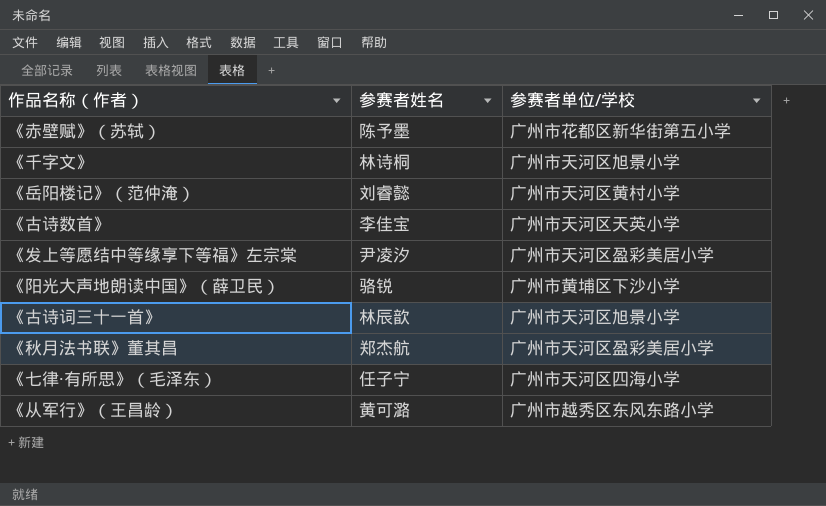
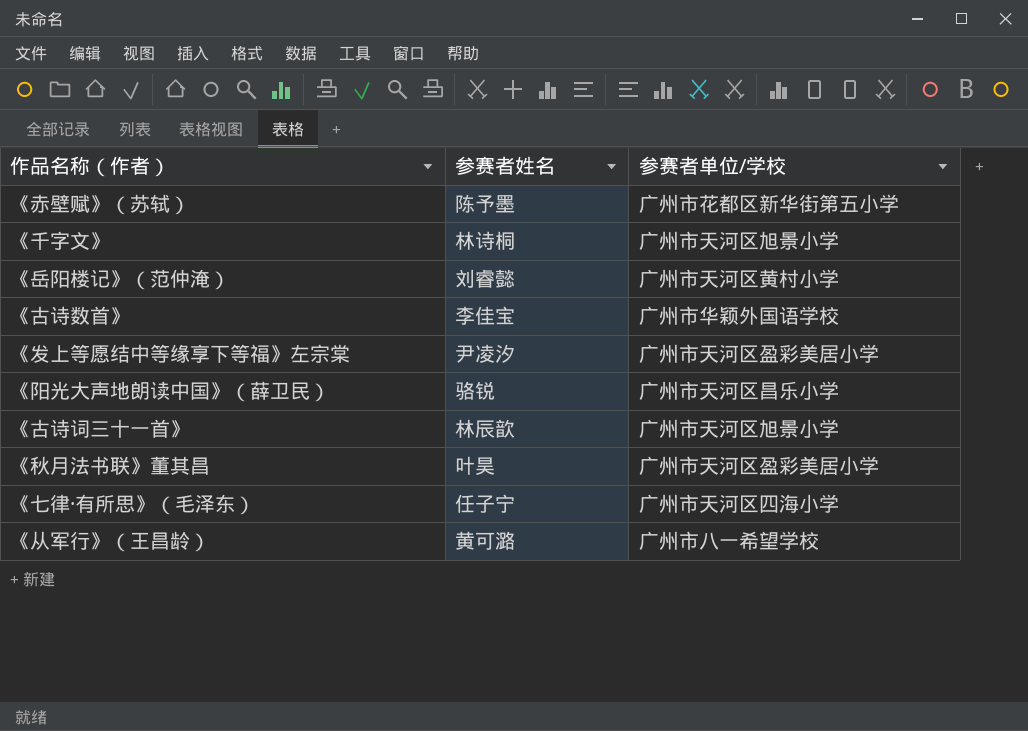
《古诗数首》 | 参赛者单位/学校: 广州市天河区天英小学 -> 广州市华颖外国语学校
《阳光大声地朗读中国》（薛卫民） | 参赛者单位/学校: 广州市黄埔区下沙小学 -> 广州市天河区昌乐小学
《秋月法书联》董其昌 | 参赛者姓名: 郑杰航 -> 叶昊
《从军行》（王昌龄） | 参赛者单位/学校: 广州市越秀区东风东路小学 -> 广州市八一希望学校

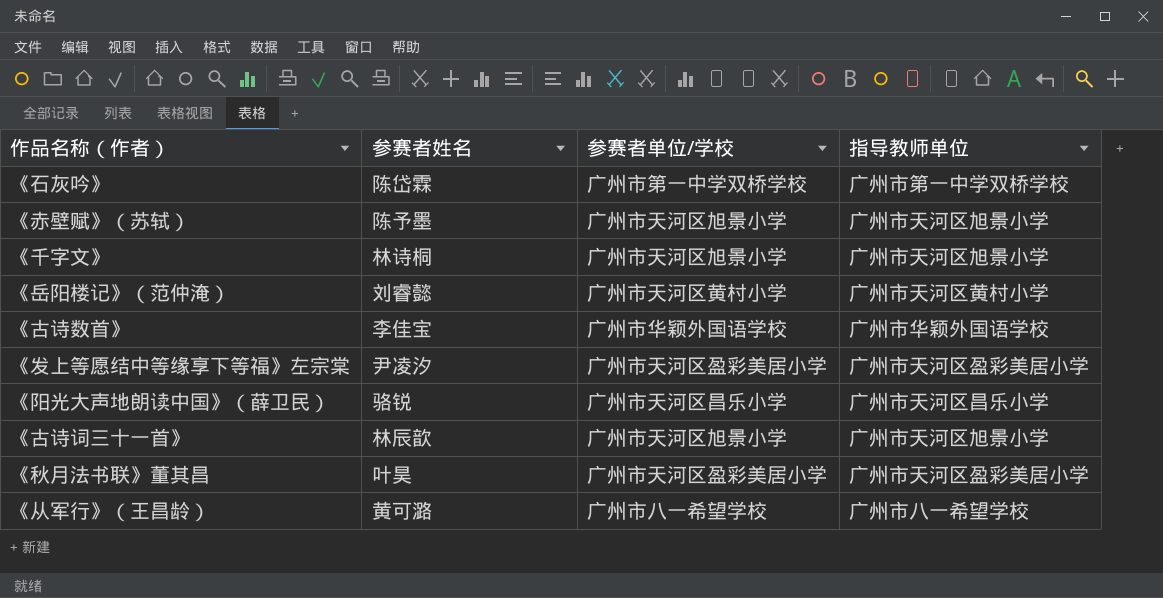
column 指导教师单位 | position: none -> 4
row 《七律·有所思》（毛泽东）: 任子宁 | 广州市天河区四海小学 -> none
row 《石灰吟》: none -> 陈岱霖 | 广州市第一中学双桥学校 | 广州市第一中学双桥学校
《赤壁赋》（苏轼） | 参赛者单位/学校: 广州市花都区新华街第五小学 -> 广州市天河区旭景小学

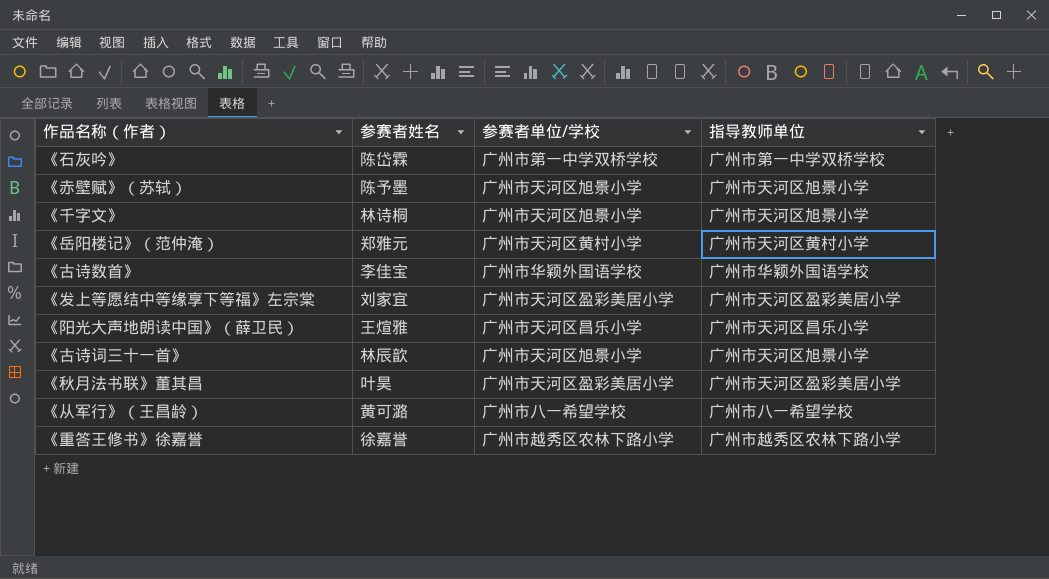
《岳阳楼记》（范仲淹） | 参赛者姓名: 刘睿懿 -> 郑雅元
《发上等愿结中等缘享下等福》左宗棠 | 参赛者姓名: 尹凌汐 -> 刘家宜
《阳光大声地朗读中国》（薛卫民） | 参赛者姓名: 骆锐 -> 王煊雅
row 《重答王修书》徐嘉誉: none -> 徐嘉誉 | 广州市越秀区农林下路小学 | 广州市越秀区农林下路小学

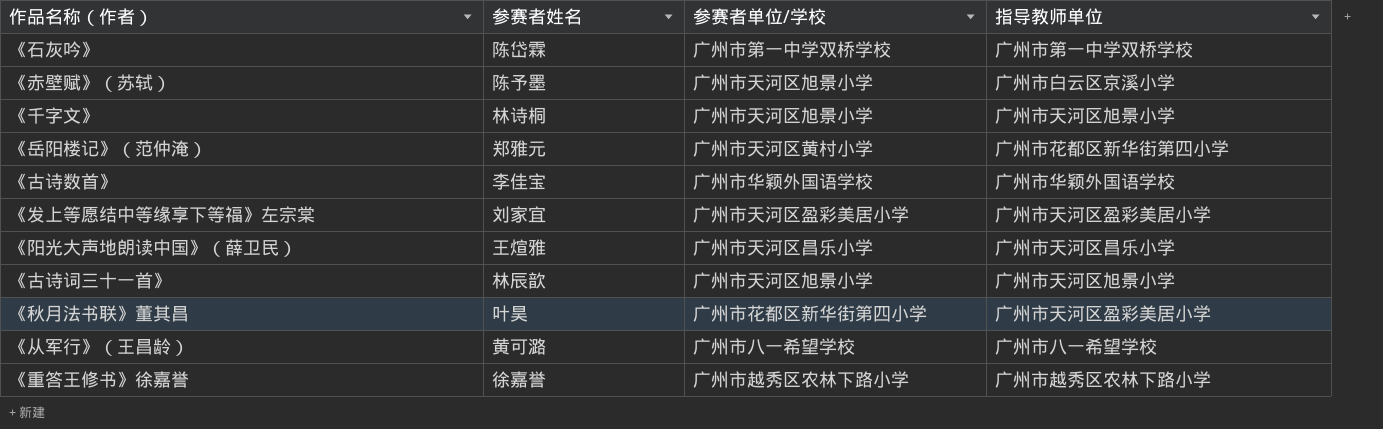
《赤壁赋》（苏轼） | 指导教师单位: 广州市天河区旭景小学 -> 广州市白云区京溪小学
《岳阳楼记》（范仲淹） | 指导教师单位: 广州市天河区黄村小学 -> 广州市花都区新华街第四小学
《秋月法书联》董其昌 | 参赛者单位/学校: 广州市天河区盈彩美居小学 -> 广州市花都区新华街第四小学

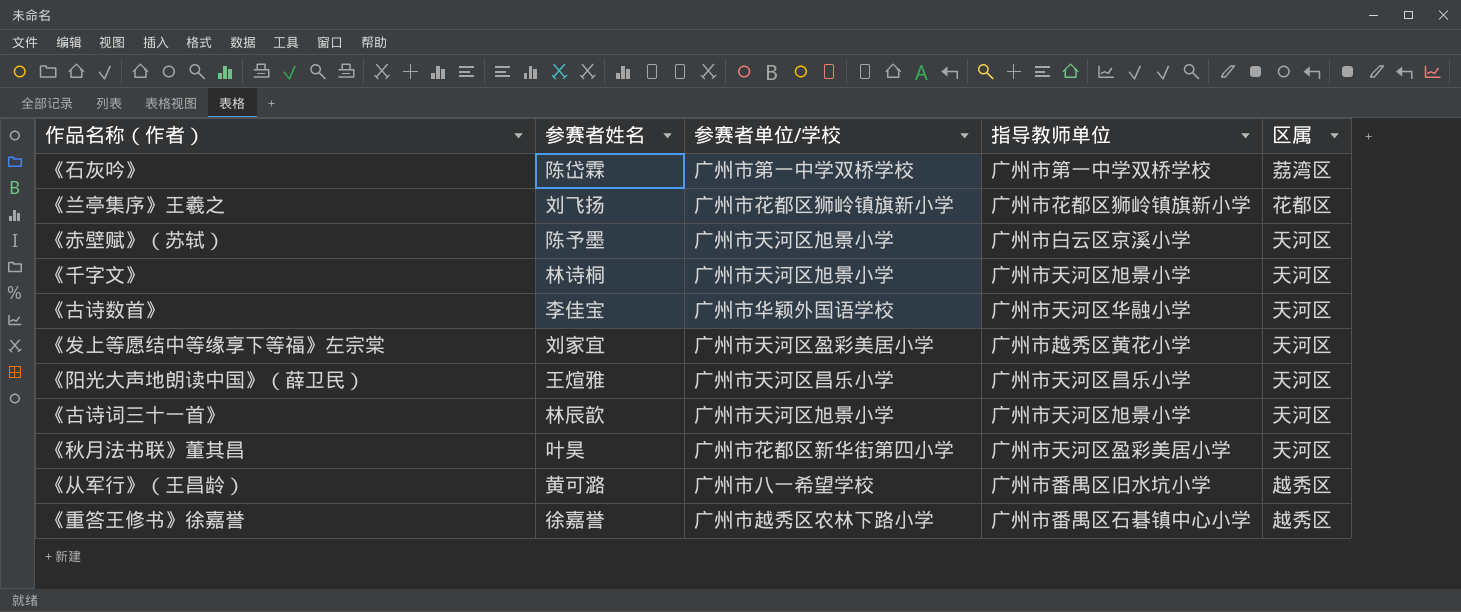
column 区属 | position: none -> 5
row 《岳阳楼记》（范仲淹）: 郑雅元 | 广州市天河区黄村小学 | 广州市花都区新华街第四小学 -> none
row 《兰亭集序》王羲之: none -> 刘飞扬 | 广州市花都区狮岭镇旗新小学 | 广州市花都区狮岭镇旗新小学 | 花都区
《古诗数首》 | 指导教师单位: 广州市华颖外国语学校 -> 广州市天河区华融小学
《发上等愿结中等缘享下等福》左宗棠 | 指导教师单位: 广州市天河区盈彩美居小学 -> 广州市越秀区黄花小学
《从军行》（王昌龄） | 指导教师单位: 广州市八一希望学校 -> 广州市番禺区旧水坑小学
《重答王修书》徐嘉誉 | 指导教师单位: 广州市越秀区农林下路小学 -> 广州市番禺区石碁镇中心小学

